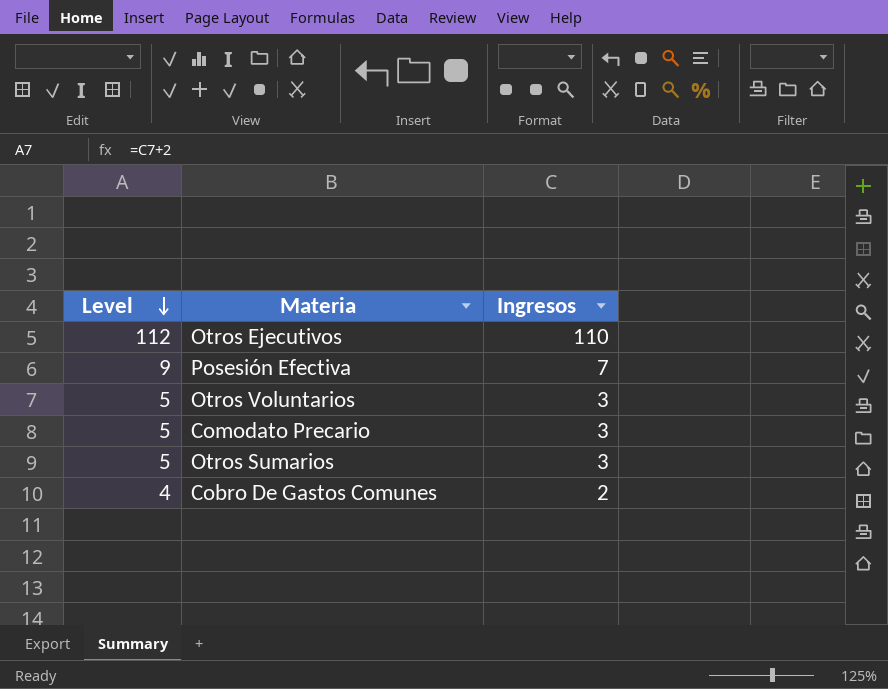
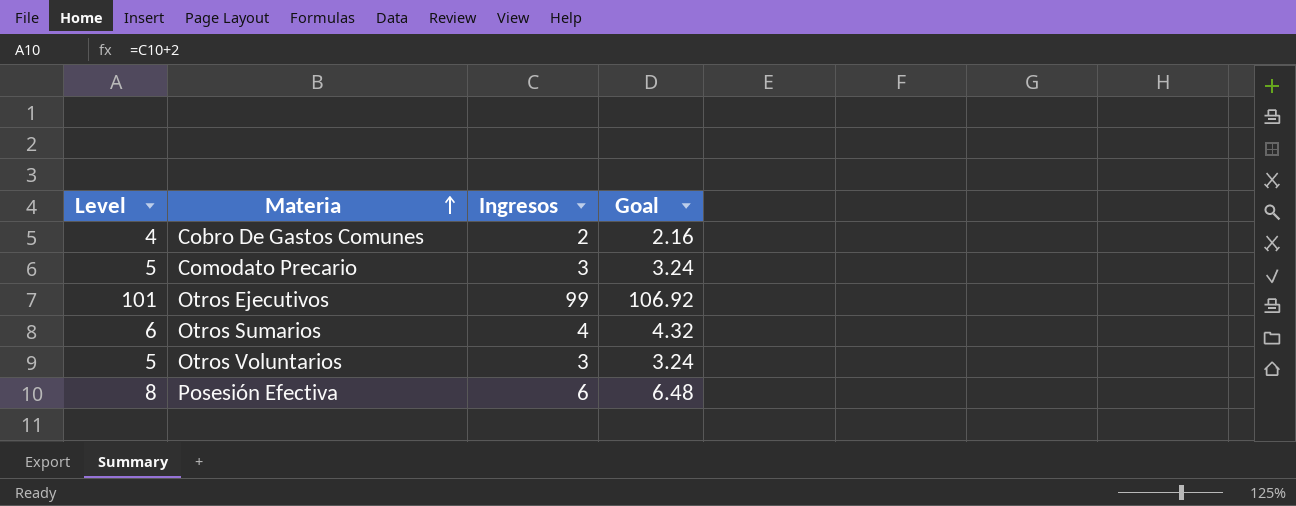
row order: Level descending -> Materia ascending
column Goal | formula: none -> [Ingresos] * 1.08
Otros Ejecutivos | Level: 112 -> 101
Otros Ejecutivos | Ingresos: 110 -> 99
Otros Sumarios | Level: 5 -> 6
Otros Sumarios | Ingresos: 3 -> 4
Posesión Efectiva | Level: 9 -> 8
Posesión Efectiva | Ingresos: 7 -> 6

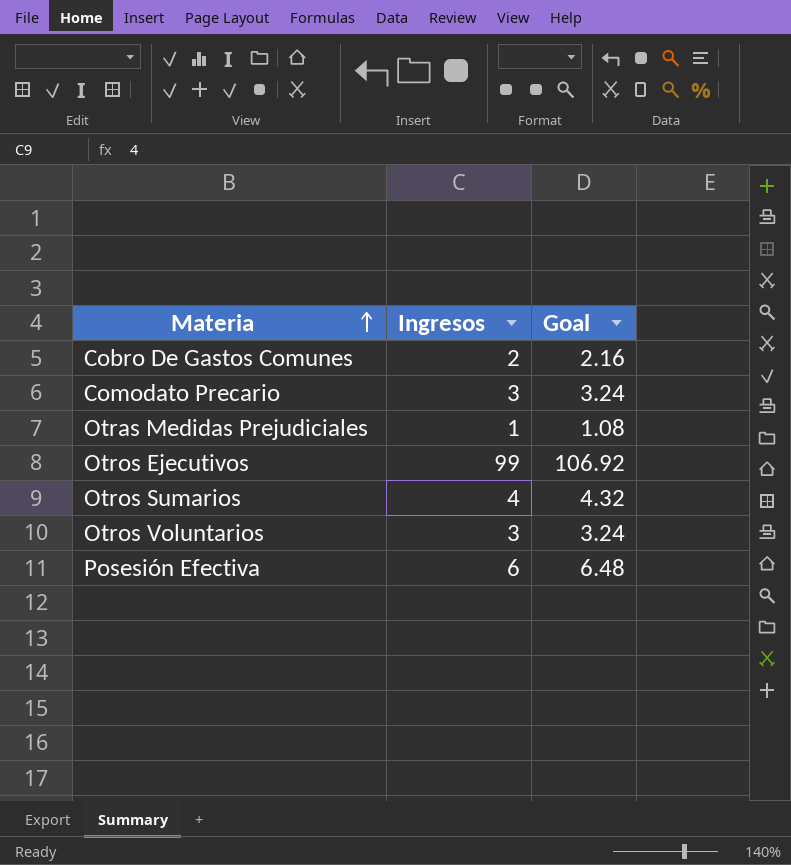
column Level | formula: [Ingresos] + 2 -> none
row Otras Medidas Prejudiciales: none -> 1 | 1.08

